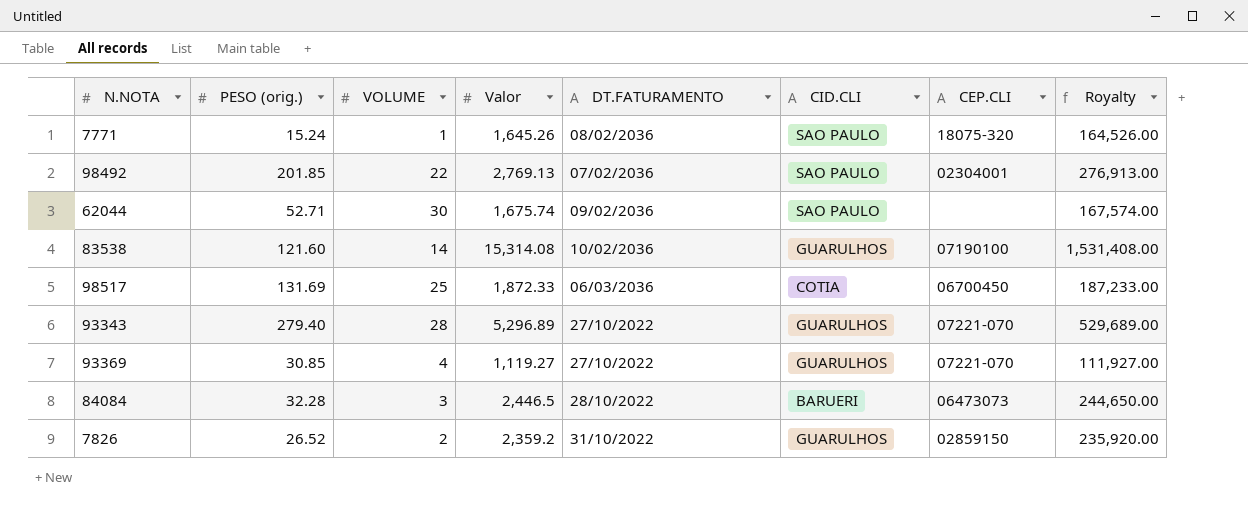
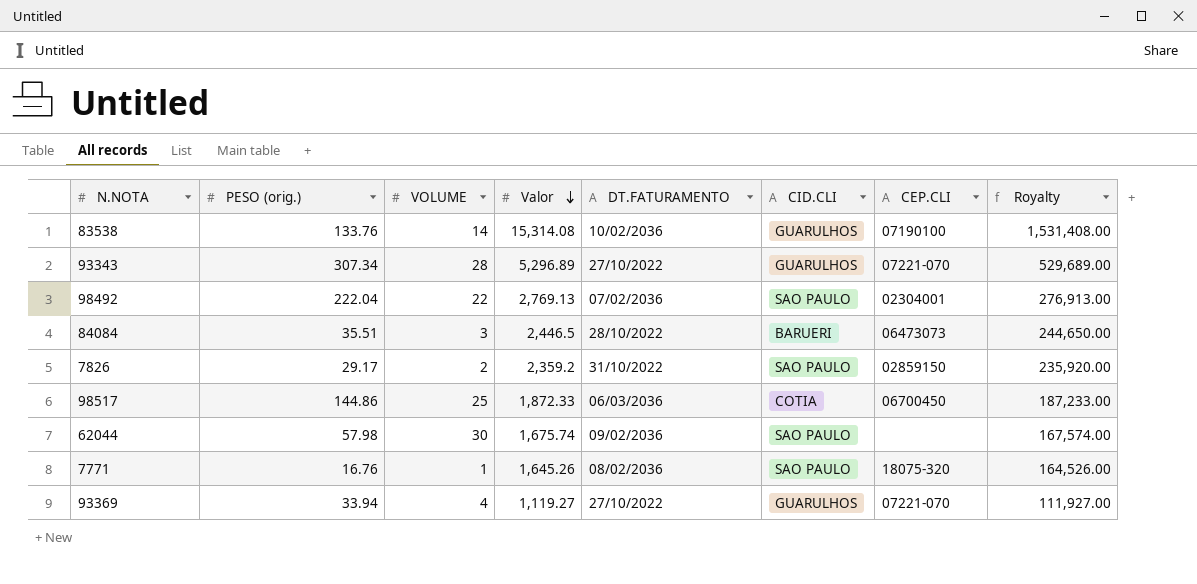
row order: none -> Valor descending
83538 | PESO (orig.): 121.60 -> 133.76
93343 | PESO (orig.): 279.40 -> 307.34
98492 | PESO (orig.): 201.85 -> 222.04
84084 | PESO (orig.): 32.28 -> 35.51
7826 | PESO (orig.): 26.52 -> 29.17
7826 | CID.CLI: GUARULHOS -> SAO PAULO
98517 | PESO (orig.): 131.69 -> 144.86
62044 | PESO (orig.): 52.71 -> 57.98
7771 | PESO (orig.): 15.24 -> 16.76
93369 | PESO (orig.): 30.85 -> 33.94

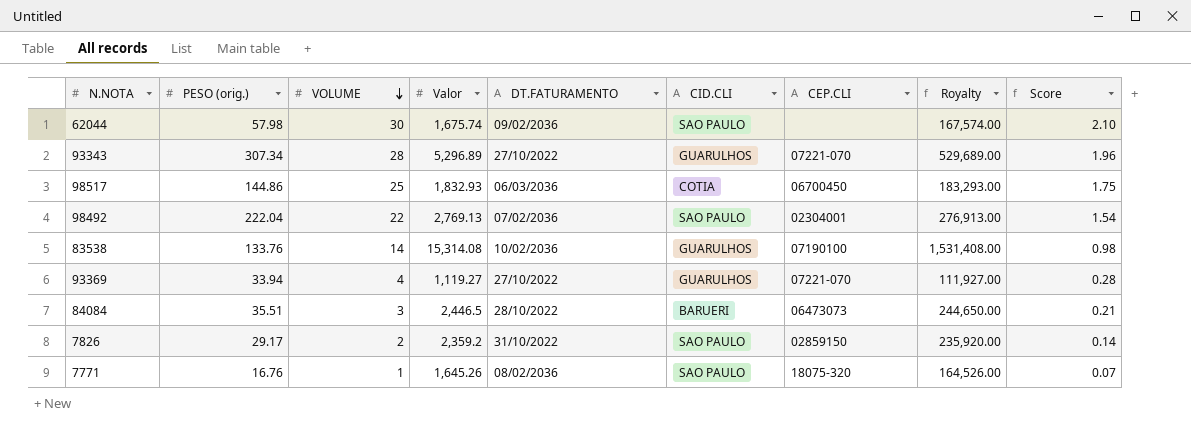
row order: Valor descending -> VOLUME descending
column Score | formula: none -> [VOLUME] * 0.07
98517 | Valor: 1,872.33 -> 1,832.93
98517 | Royalty: 187,233.00 -> 183,293.00

